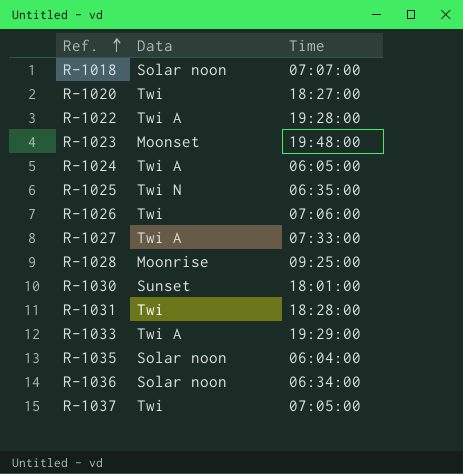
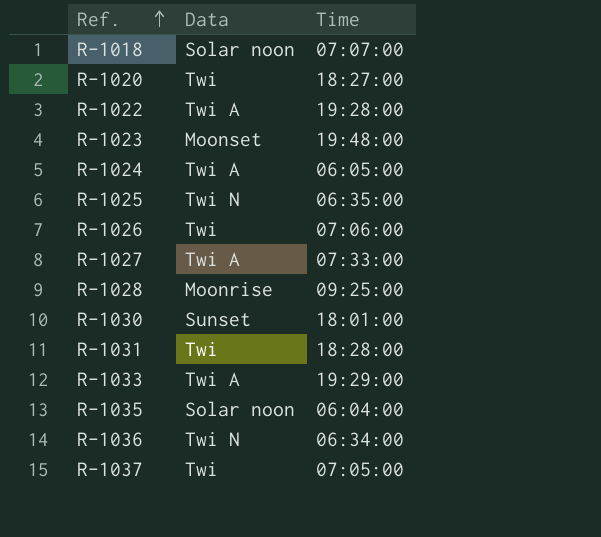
R-1036 | Data: Solar noon -> Twi N

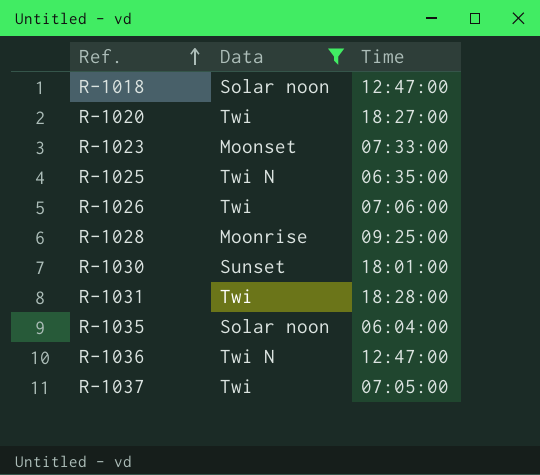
filter: none -> Data != Twi A
R-1018 | Time: 07:07:00 -> 12:47:00
R-1023 | Time: 19:48:00 -> 07:33:00
R-1036 | Time: 06:34:00 -> 12:47:00

